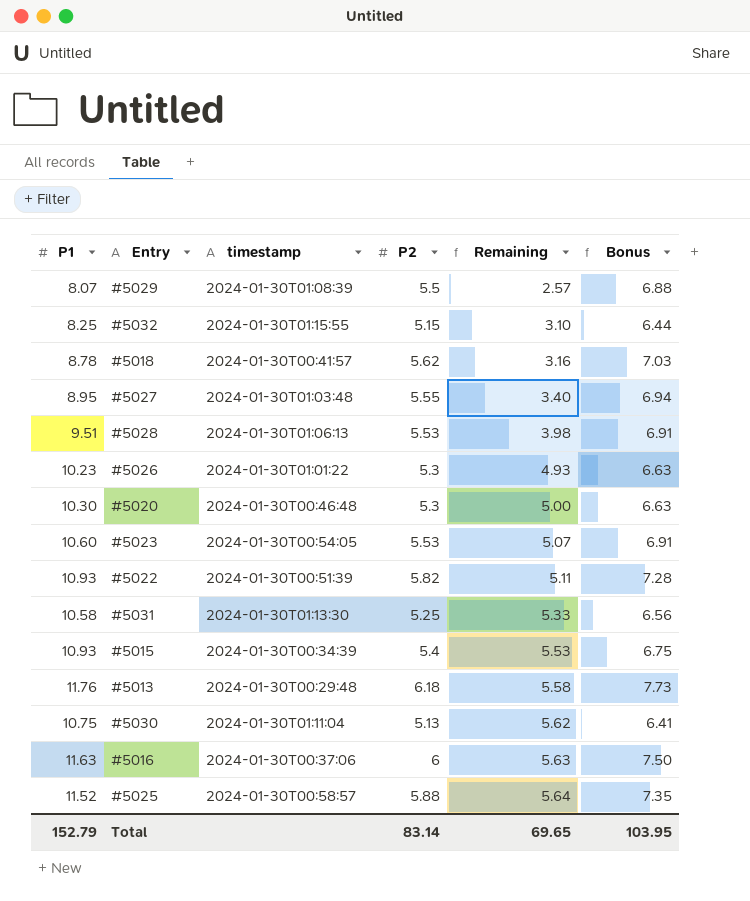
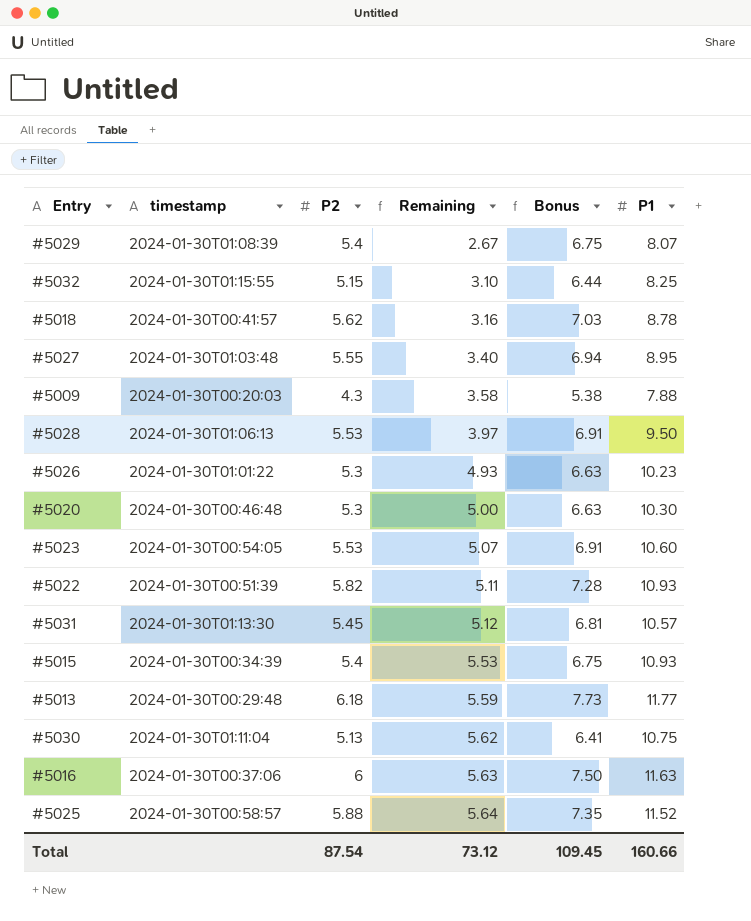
column P1 | position: 1 -> 6
#5029 | P2: 5.5 -> 5.4
#5029 | Remaining: 2.57 -> 2.67
#5029 | Bonus: 6.88 -> 6.75
row #5009: none -> 2024-01-30T00:20:03 | 4.3 | 3.58 | 5.38 | 7.88
#5028 | Remaining: 3.98 -> 3.97
#5028 | P1: 9.51 -> 9.50
#5031 | P2: 5.25 -> 5.45
#5031 | Remaining: 5.33 -> 5.12
#5031 | Bonus: 6.56 -> 6.81
#5031 | P1: 10.58 -> 10.57
#5013 | Remaining: 5.58 -> 5.59
#5013 | P1: 11.76 -> 11.77
Total | P2: 83.14 -> 87.54
Total | Remaining: 69.65 -> 73.12
Total | Bonus: 103.95 -> 109.45
Total | P1: 152.79 -> 160.66

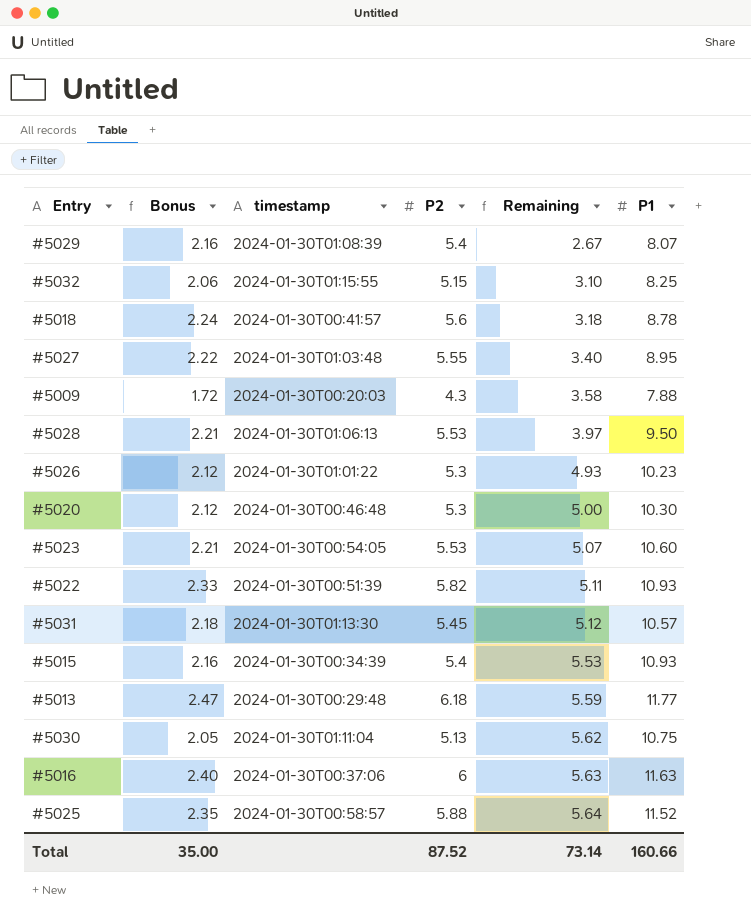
column Bonus | formula: [P2] * 1.25 -> [P2] * 0.4
column Bonus | position: 5 -> 2
#5018 | P2: 5.62 -> 5.6
#5018 | Remaining: 3.16 -> 3.18
Total | Bonus: 109.45 -> 35.00
Total | P2: 87.54 -> 87.52
Total | Remaining: 73.12 -> 73.14

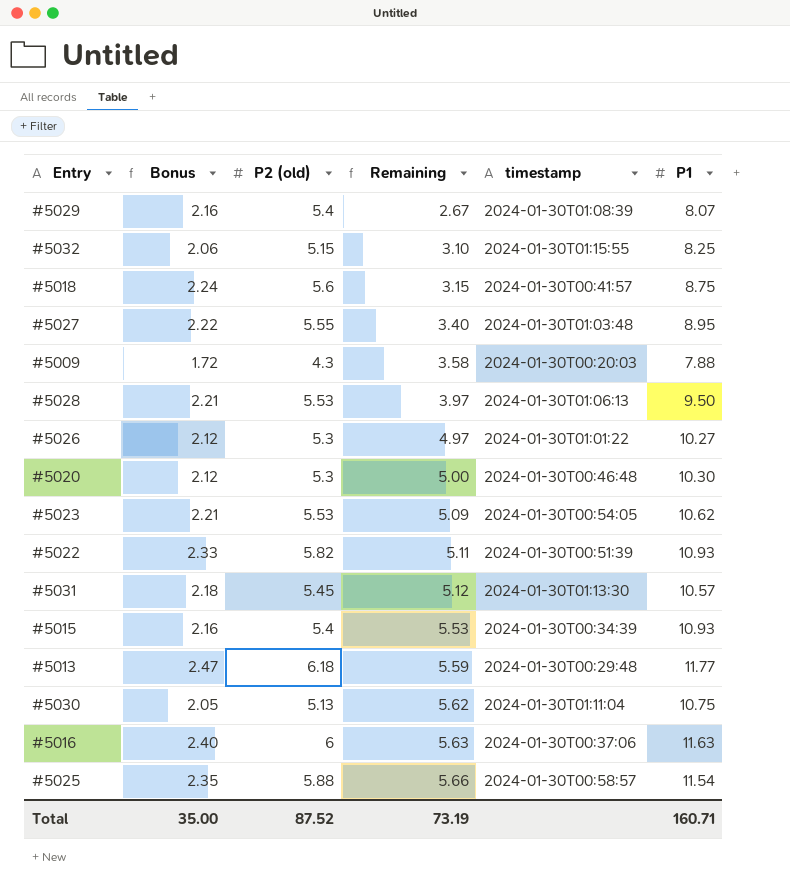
column name: P2 -> P2 (old)
column timestamp | position: 3 -> 5
#5018 | Remaining: 3.18 -> 3.15
#5018 | P1: 8.78 -> 8.75
#5026 | Remaining: 4.93 -> 4.97
#5026 | P1: 10.23 -> 10.27
#5023 | Remaining: 5.07 -> 5.09
#5023 | P1: 10.60 -> 10.62
#5025 | Remaining: 5.64 -> 5.66
#5025 | P1: 11.52 -> 11.54
Total | Remaining: 73.14 -> 73.19
Total | P1: 160.66 -> 160.71

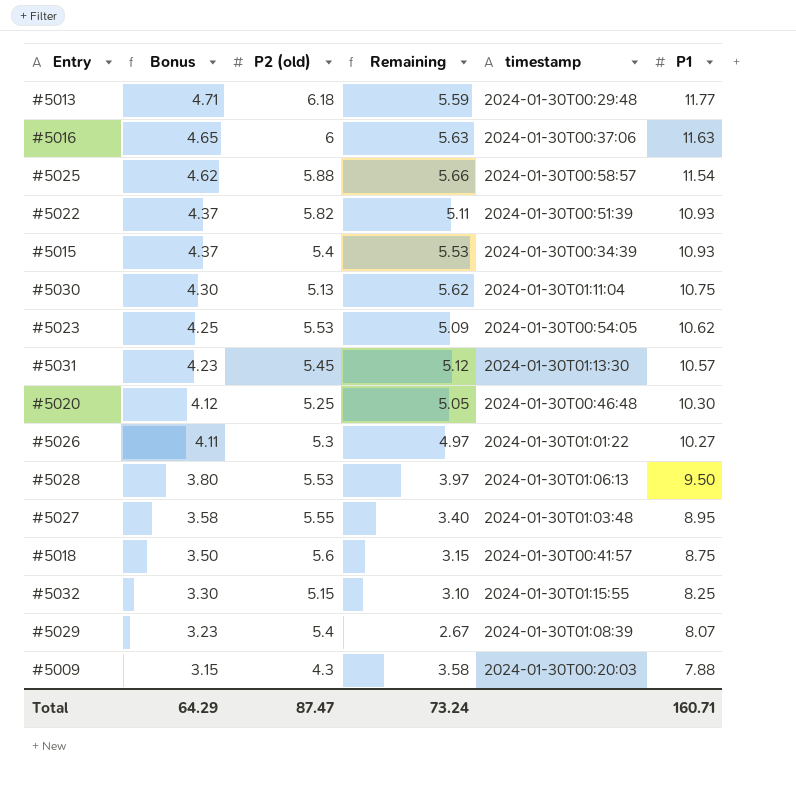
row order: Remaining ascending -> Bonus descending
column Bonus | formula: [P2 (old)] * 0.4 -> [P1] * 0.4
#5020 | P2 (old): 5.3 -> 5.25
#5020 | Remaining: 5.00 -> 5.05
Total | Bonus: 35.00 -> 64.29
Total | P2 (old): 87.52 -> 87.47
Total | Remaining: 73.19 -> 73.24

